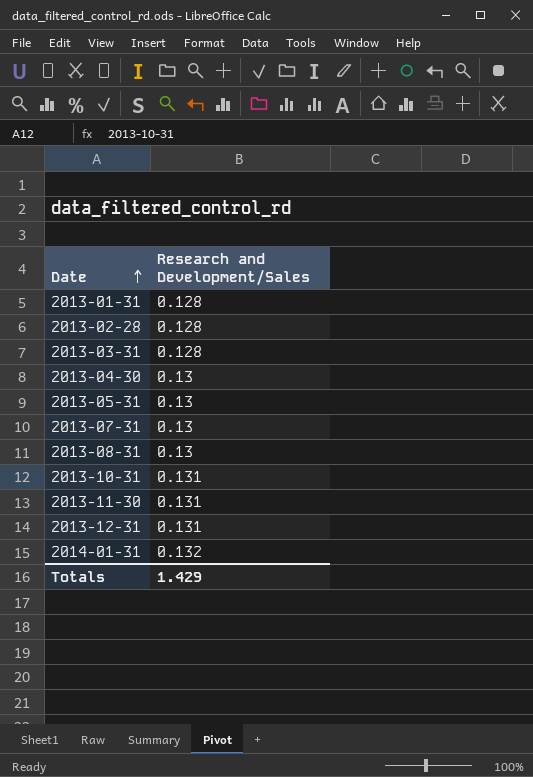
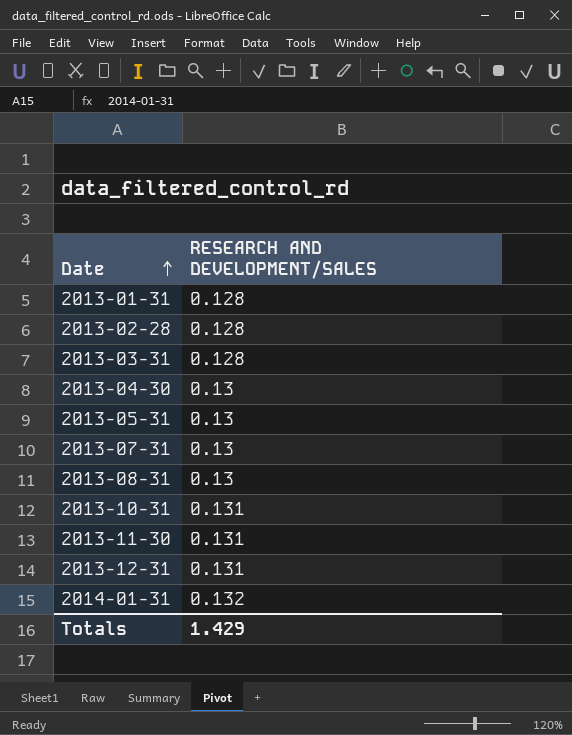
column name: Research and Development/Sales -> RESEARCH AND DEVELOPMENT/SALES

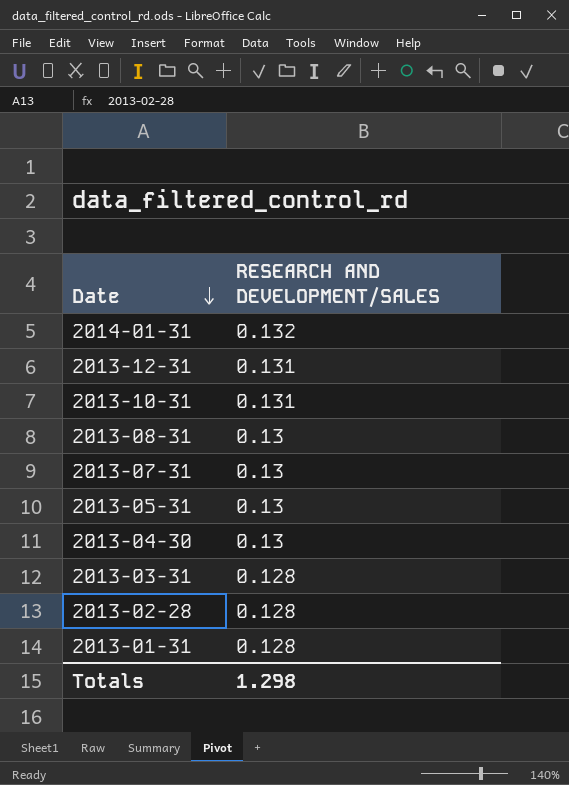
row order: Date ascending -> Date descending
row 2013-11-30: 0.131 -> none
Totals | RESEARCH AND DEVELOPMENT/SALES: 1.429 -> 1.298

